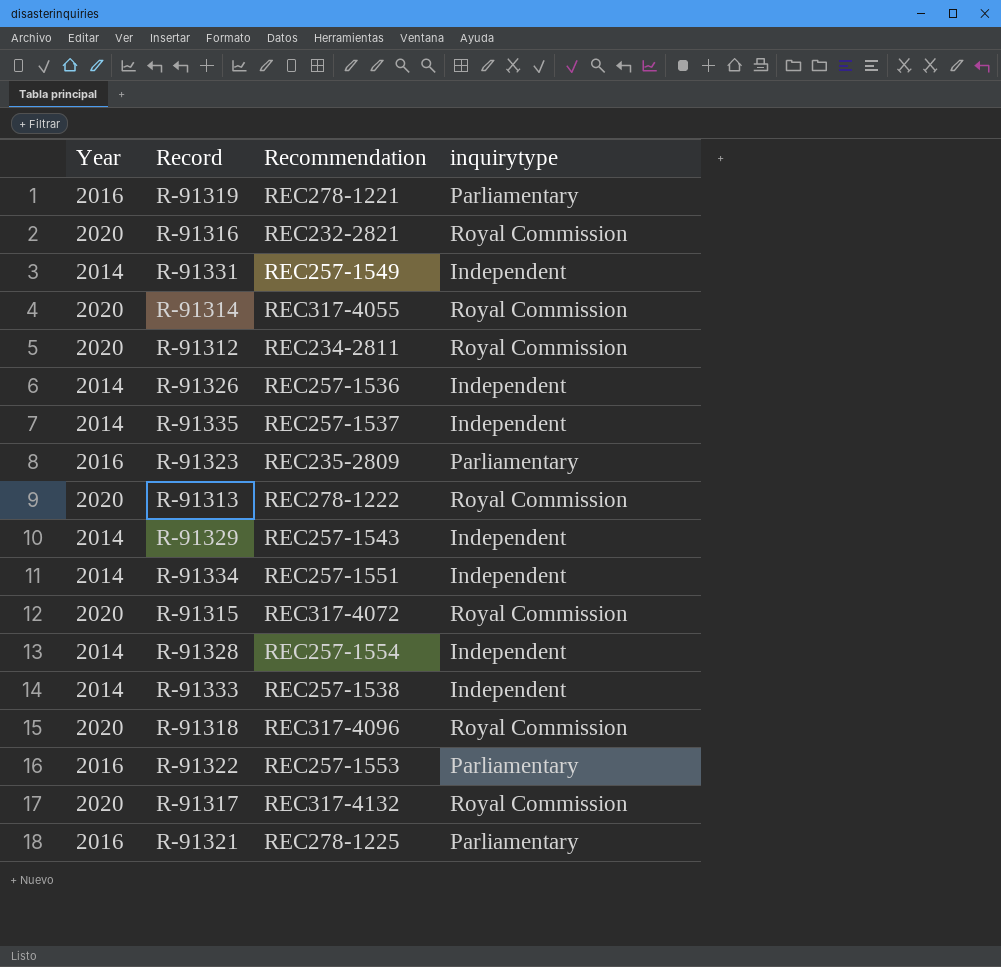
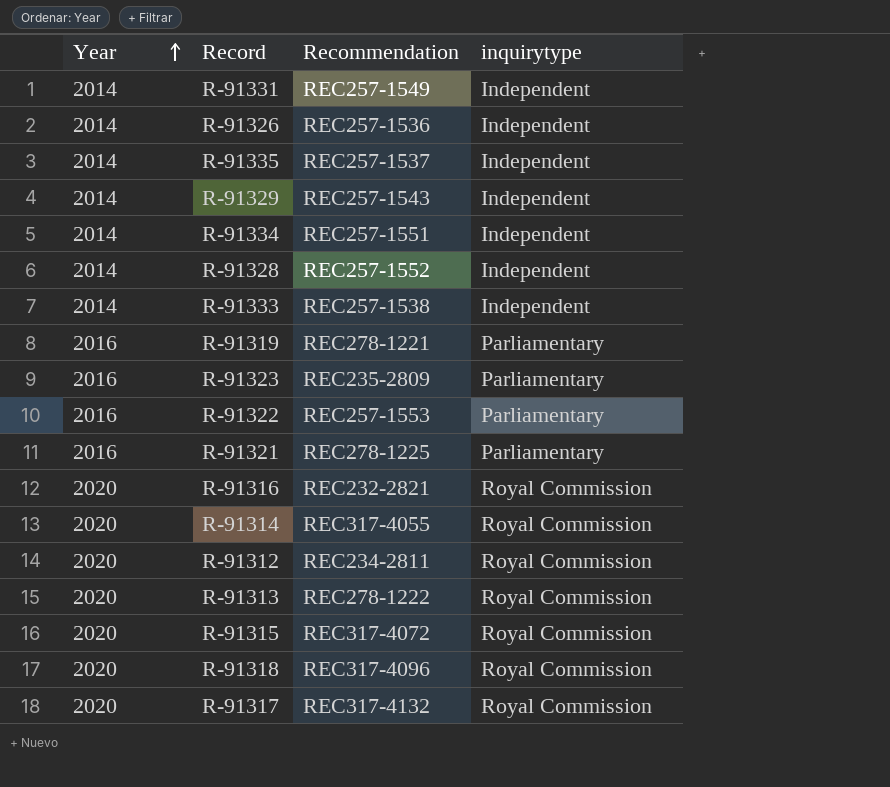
row order: none -> Year ascending
R-91328 | Recommendation: REC257-1554 -> REC257-1552

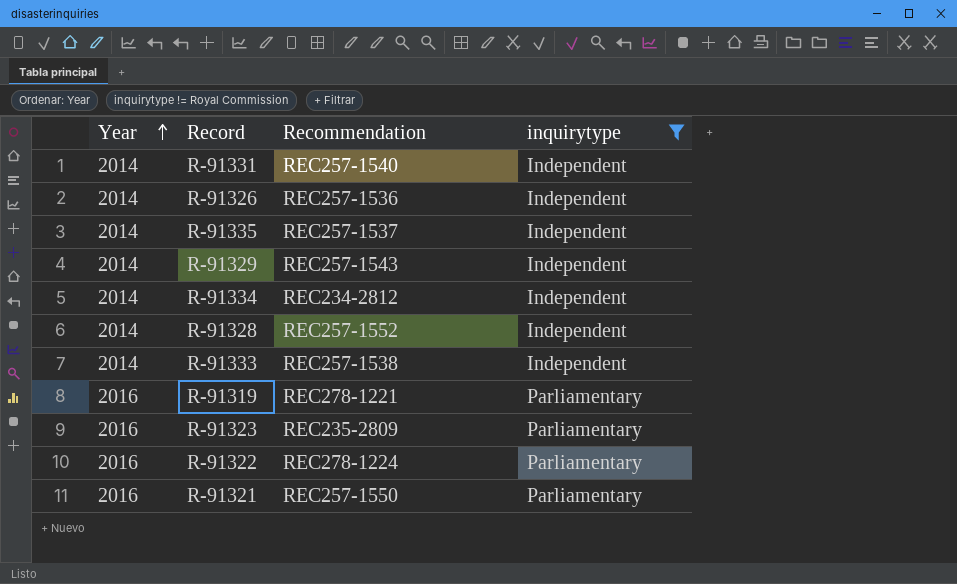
filter: none -> inquirytype != Royal Commission
R-91331 | Recommendation: REC257-1549 -> REC257-1540
R-91334 | Recommendation: REC257-1551 -> REC234-2812
R-91322 | Recommendation: REC257-1553 -> REC278-1224
R-91321 | Recommendation: REC278-1225 -> REC257-1550

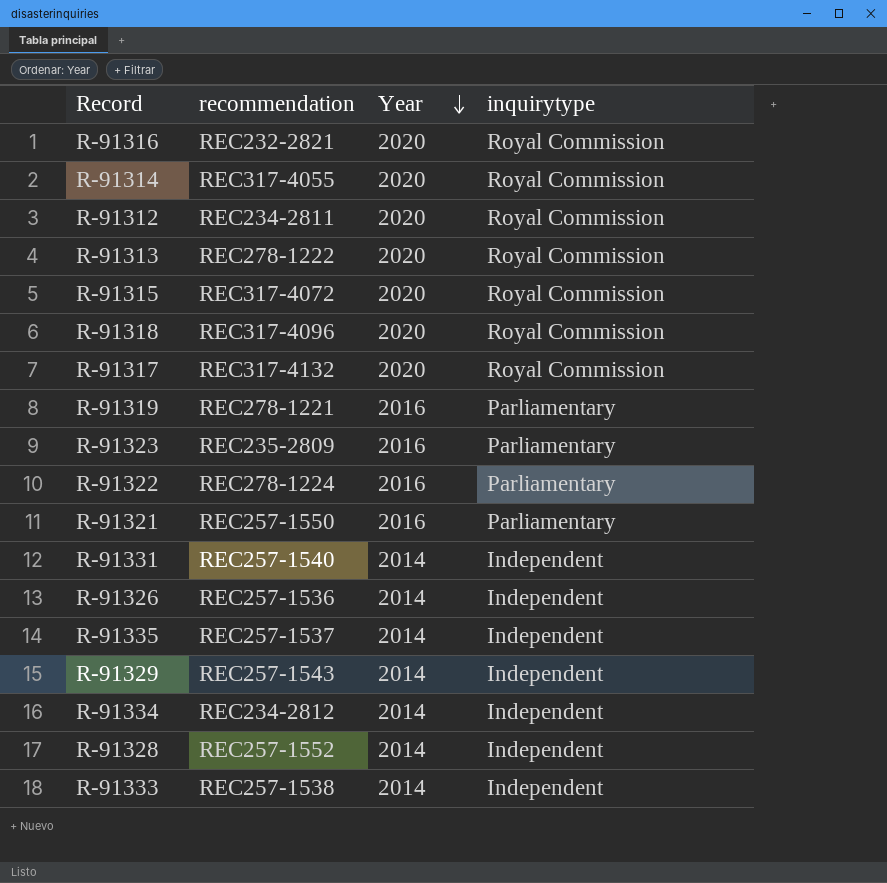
filter: inquirytype != Royal Commission -> none
row order: Year ascending -> Year descending
column name: Recommendation -> recommendation
column Year | position: 1 -> 3

